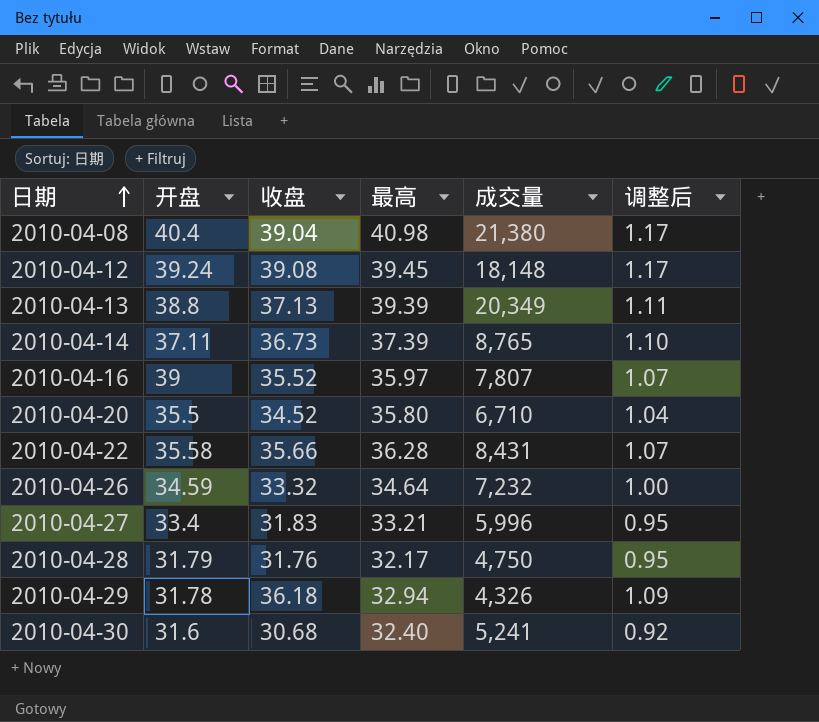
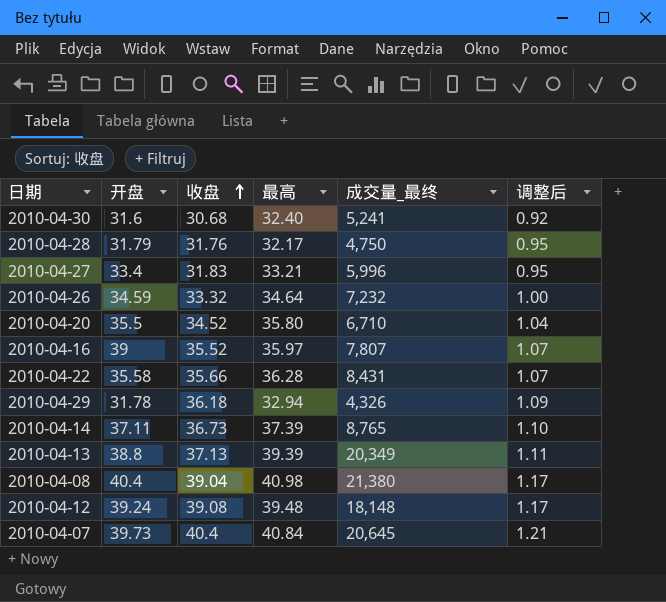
row order: 日期 ascending -> 收盘 ascending
column name: 成交量 -> 成交量_最终
2010-04-12 | 最高: 39.45 -> 39.48
row 2010-04-07: none -> 39.73 | 40.4 | 40.84 | 20,645 | 1.21

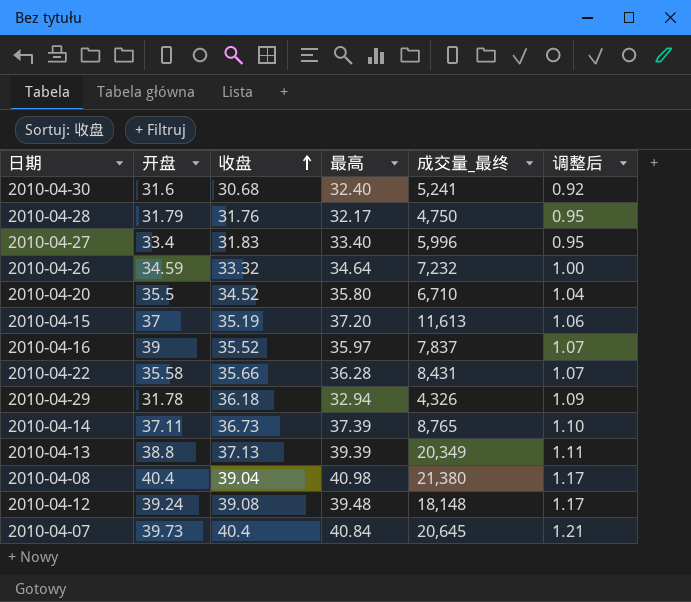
2010-04-27 | 最高: 33.21 -> 33.40
row 2010-04-15: none -> 37 | 35.19 | 37.20 | 11,613 | 1.06
2010-04-16 | 成交量_最终: 7,807 -> 7,837

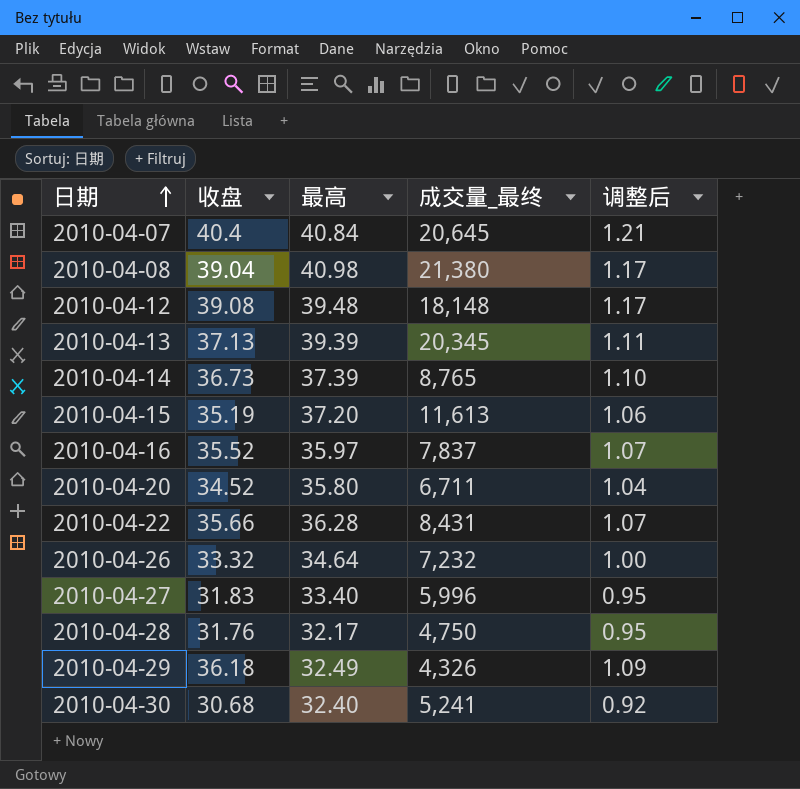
row order: 收盘 ascending -> 日期 ascending
column 开盘 | position: 2 -> none
2010-04-13 | 成交量_最终: 20,349 -> 20,345
2010-04-20 | 成交量_最终: 6,710 -> 6,711
2010-04-29 | 最高: 32.94 -> 32.49

